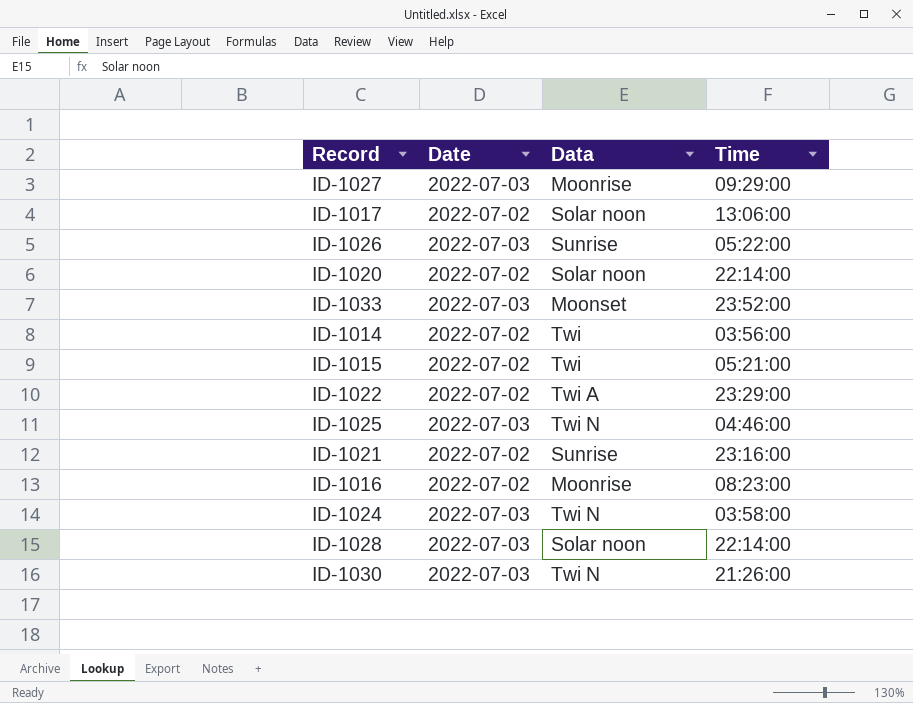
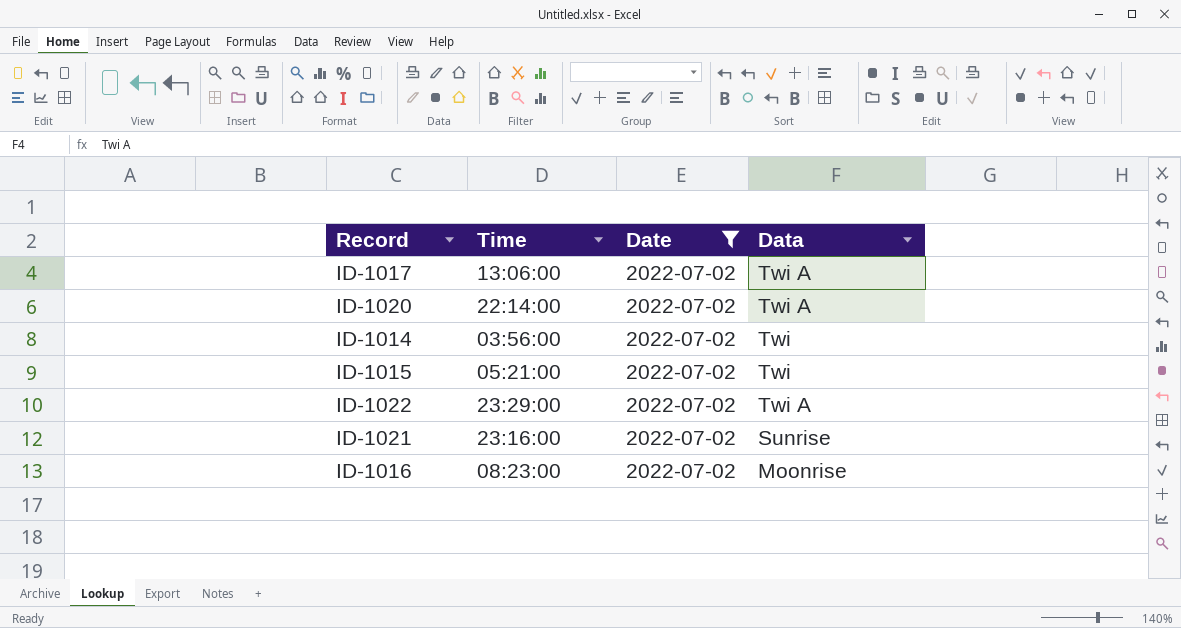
filter: none -> Date = 2022-07-02
column Time | position: 4 -> 2
ID-1017 | Data: Solar noon -> Twi A
ID-1020 | Data: Solar noon -> Twi A

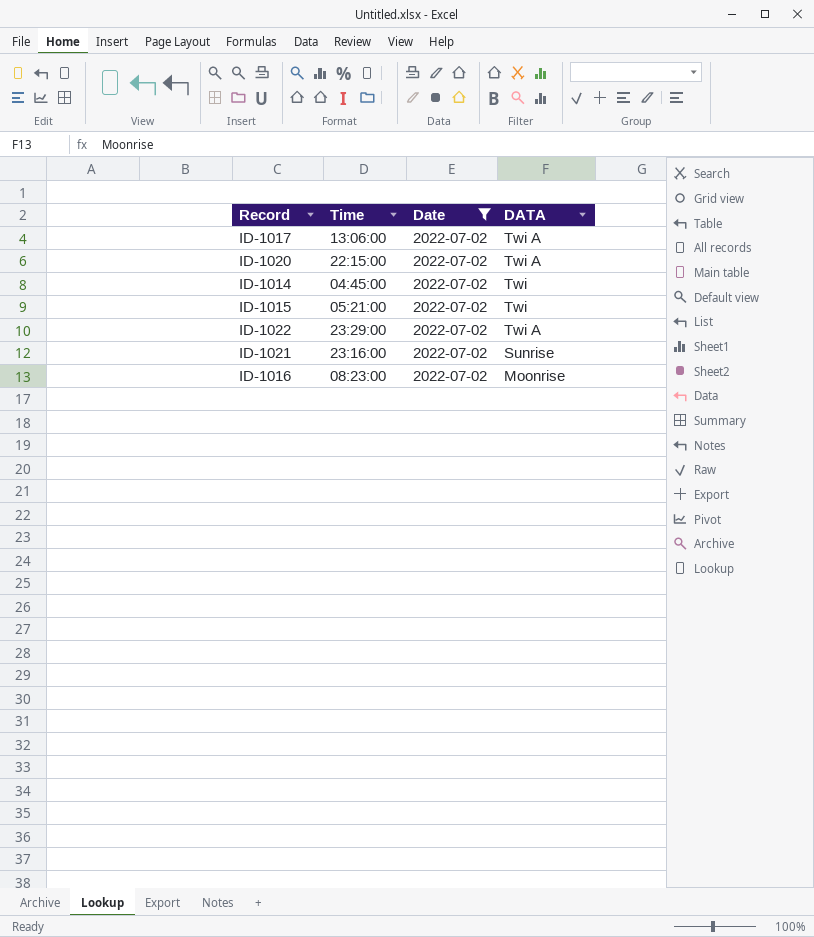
column name: Data -> DATA
ID-1020 | Time: 22:14:00 -> 22:15:00
ID-1014 | Time: 03:56:00 -> 04:45:00

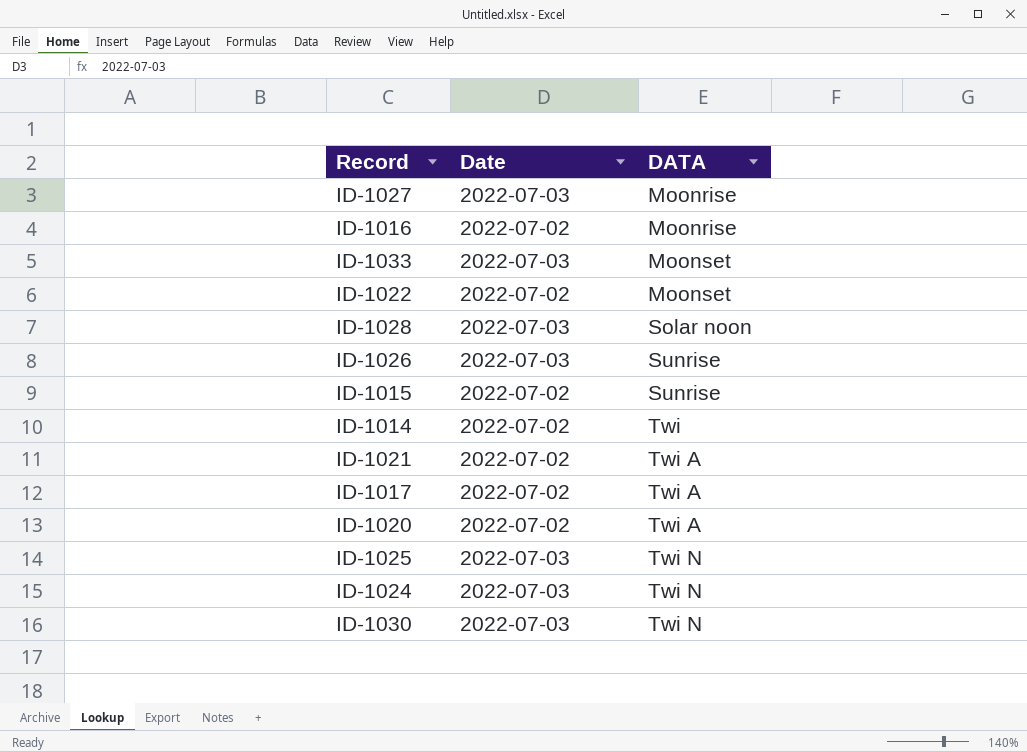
filter: Date = 2022-07-02 -> none
row order: none -> DATA ascending
column Time | position: 2 -> none
ID-1022 | DATA: Twi A -> Moonset
ID-1015 | DATA: Twi -> Sunrise
ID-1021 | DATA: Sunrise -> Twi A

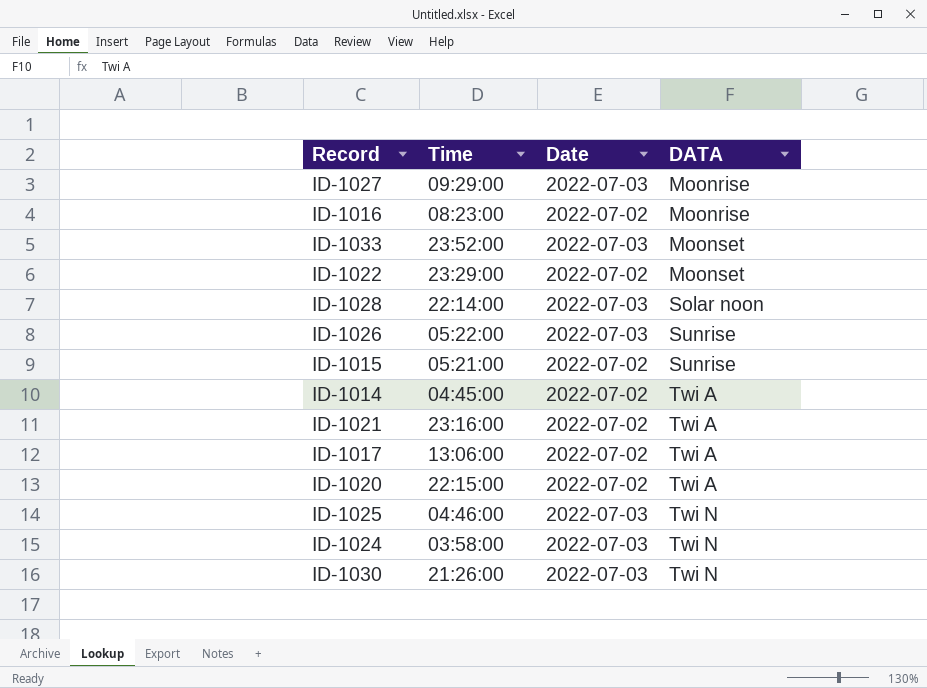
column Time | position: none -> 2
ID-1014 | DATA: Twi -> Twi A

